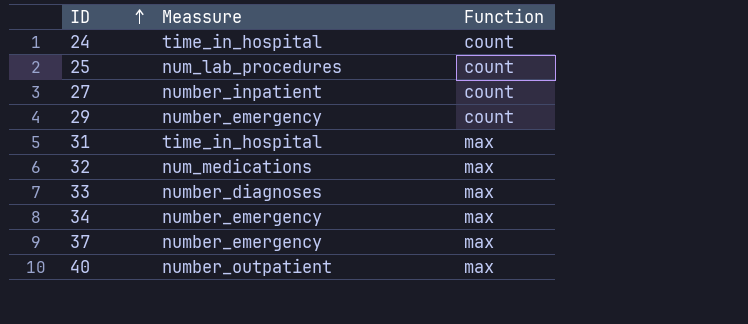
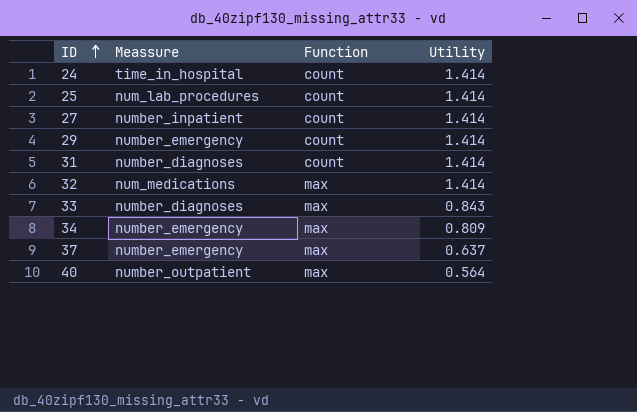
column Utility | position: none -> 4
31 | Meassure: time_in_hospital -> number_diagnoses
31 | Function: max -> count

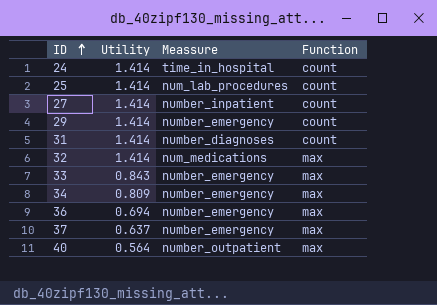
column Utility | position: 4 -> 2
33 | Meassure: number_diagnoses -> number_emergency
row 36: none -> 0.694 | number_emergency | max

